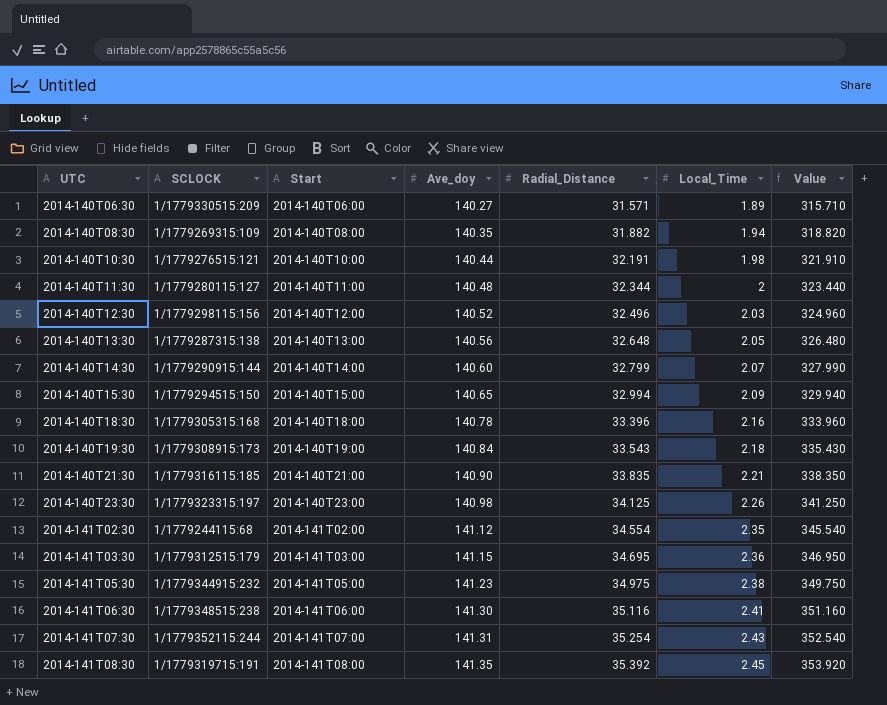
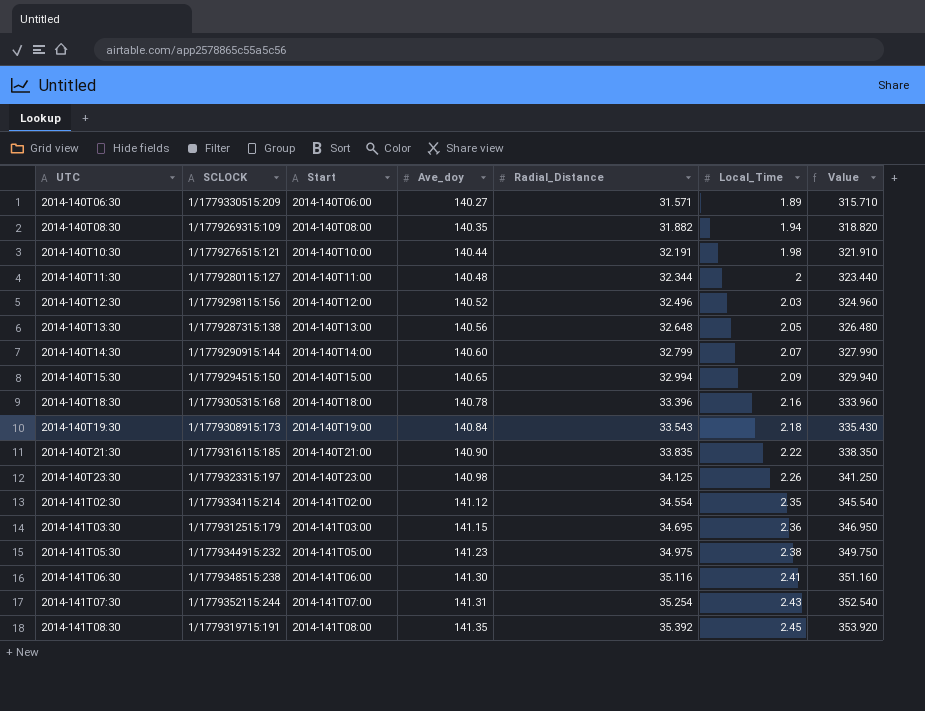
2014-140T21:30 | Local_Time: 2.21 -> 2.22
2014-141T02:30 | SCLOCK: 1/1779244115:68 -> 1/1779334115:214

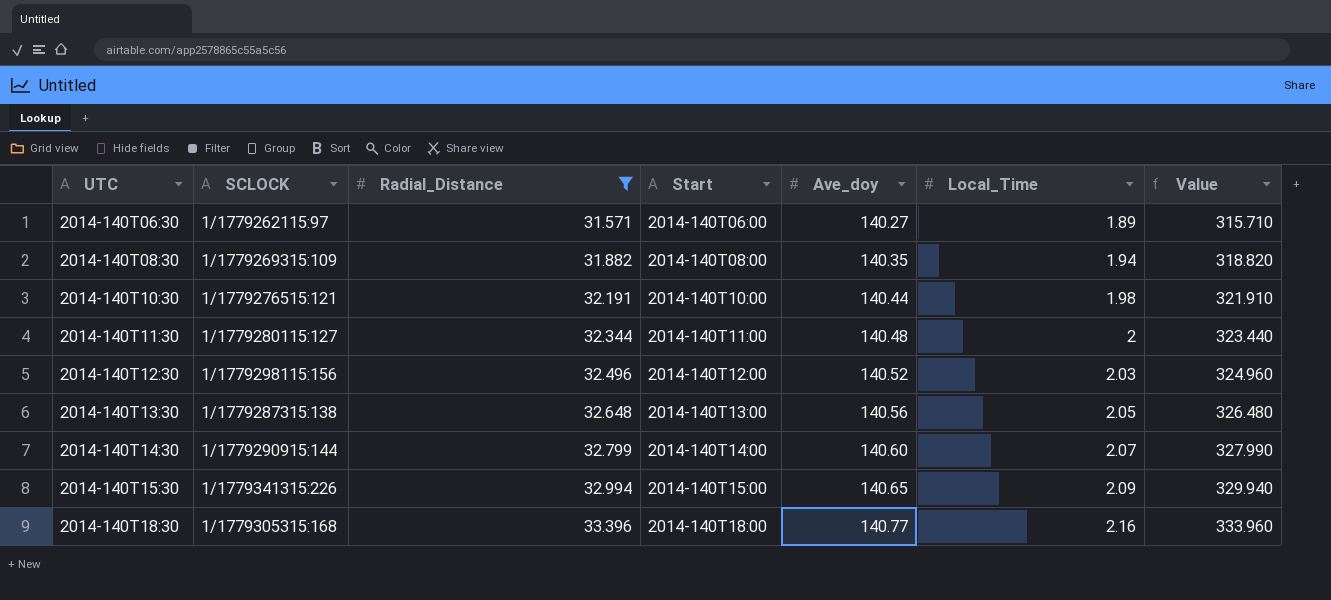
filter: none -> Radial_Distance <= 33.396
column Radial_Distance | position: 5 -> 3
2014-140T06:30 | SCLOCK: 1/1779330515:209 -> 1/1779262115:97
2014-140T15:30 | SCLOCK: 1/1779294515:150 -> 1/1779341315:226
2014-140T18:30 | Ave_doy: 140.78 -> 140.77

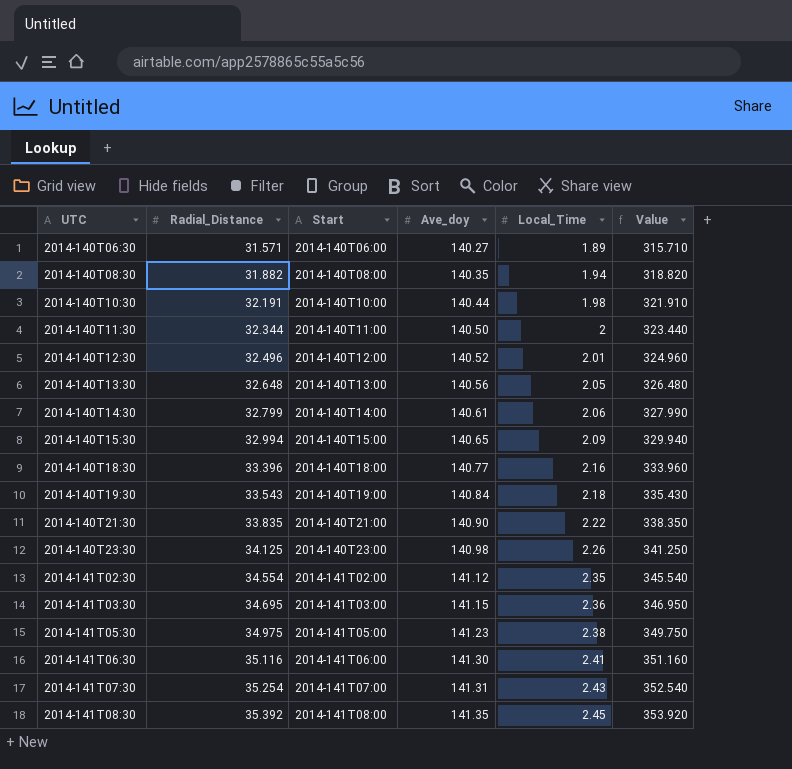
filter: Radial_Distance <= 33.396 -> none
column SCLOCK | position: 2 -> none
2014-140T11:30 | Ave_doy: 140.48 -> 140.50
2014-140T12:30 | Local_Time: 2.03 -> 2.01
2014-140T14:30 | Ave_doy: 140.60 -> 140.61
2014-140T14:30 | Local_Time: 2.07 -> 2.06

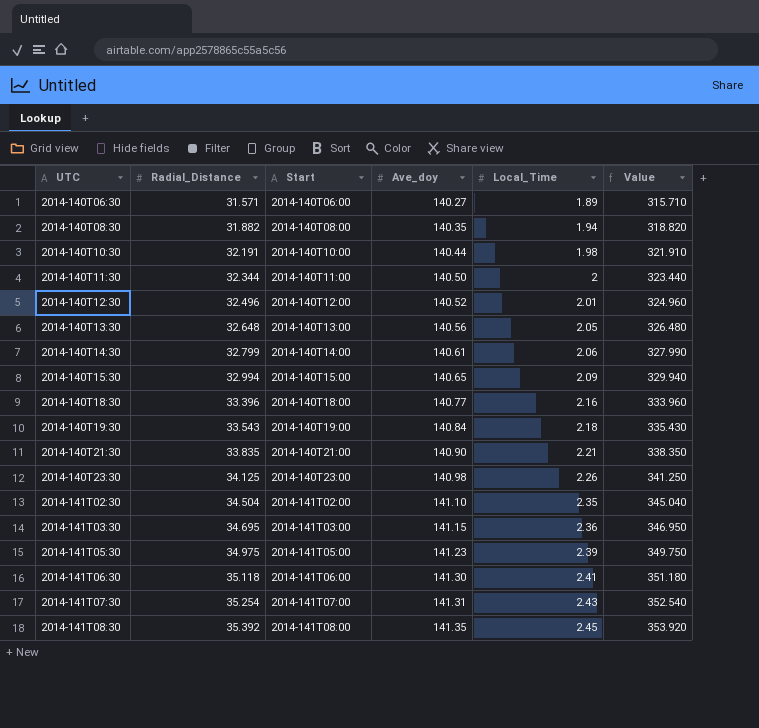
2014-140T21:30 | Local_Time: 2.22 -> 2.21
2014-141T02:30 | Radial_Distance: 34.554 -> 34.504
2014-141T02:30 | Ave_doy: 141.12 -> 141.10
2014-141T02:30 | Value: 345.540 -> 345.040
2014-141T05:30 | Local_Time: 2.38 -> 2.39
2014-141T06:30 | Radial_Distance: 35.116 -> 35.118
2014-141T06:30 | Value: 351.160 -> 351.180

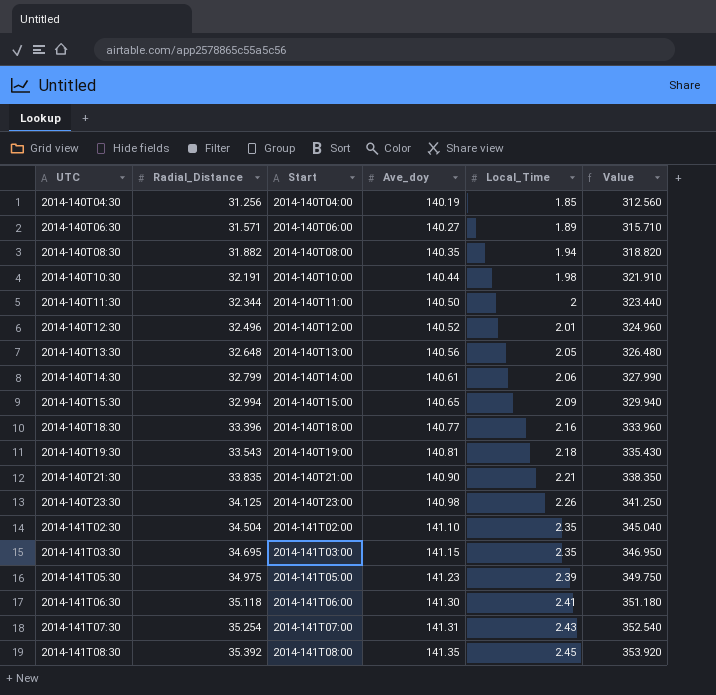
row 2014-140T04:30: none -> 31.256 | 2014-140T04:00 | 140.19 | 1.85 | 312.560
2014-140T19:30 | Ave_doy: 140.84 -> 140.81
2014-141T03:30 | Local_Time: 2.36 -> 2.35

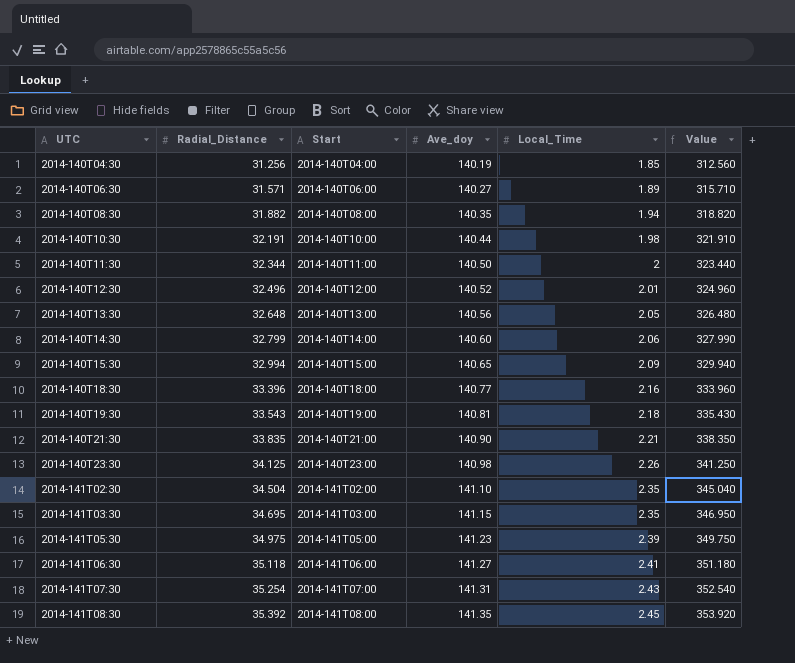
2014-140T14:30 | Ave_doy: 140.61 -> 140.60
2014-141T06:30 | Ave_doy: 141.30 -> 141.27

